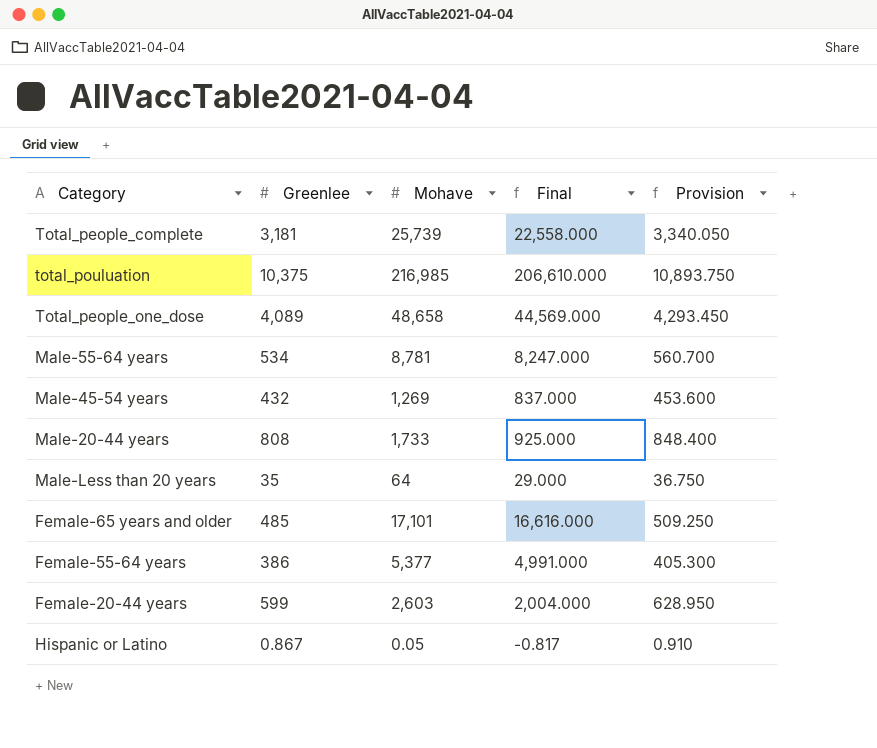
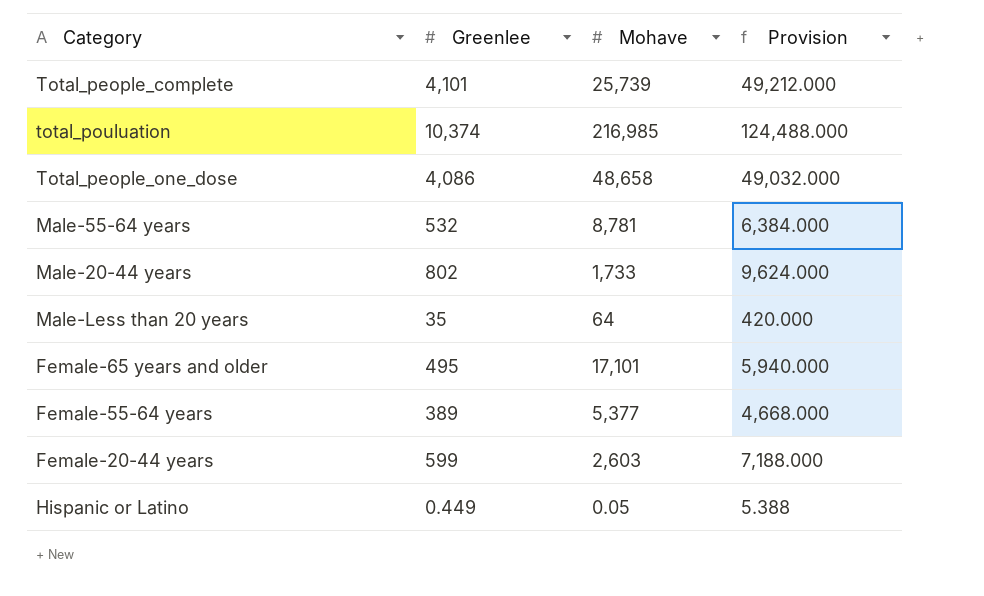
column Final | formula: [Mohave] - [Greenlee] -> none
column Provision | formula: [Greenlee] * 1.05 -> [Greenlee] * 12
row Male-45-54 years: 432 | 1,269 | 837.000 | 453.600 -> none
Total_people_complete | Greenlee: 3,181 -> 4,101
total_pouluation | Greenlee: 10,375 -> 10,374
Total_people_one_dose | Greenlee: 4,089 -> 4,086
Male-55-64 years | Greenlee: 534 -> 532
Male-20-44 years | Greenlee: 808 -> 802
Female-65 years and older | Greenlee: 485 -> 495
Female-55-64 years | Greenlee: 386 -> 389
Hispanic or Latino | Greenlee: 0.867 -> 0.449

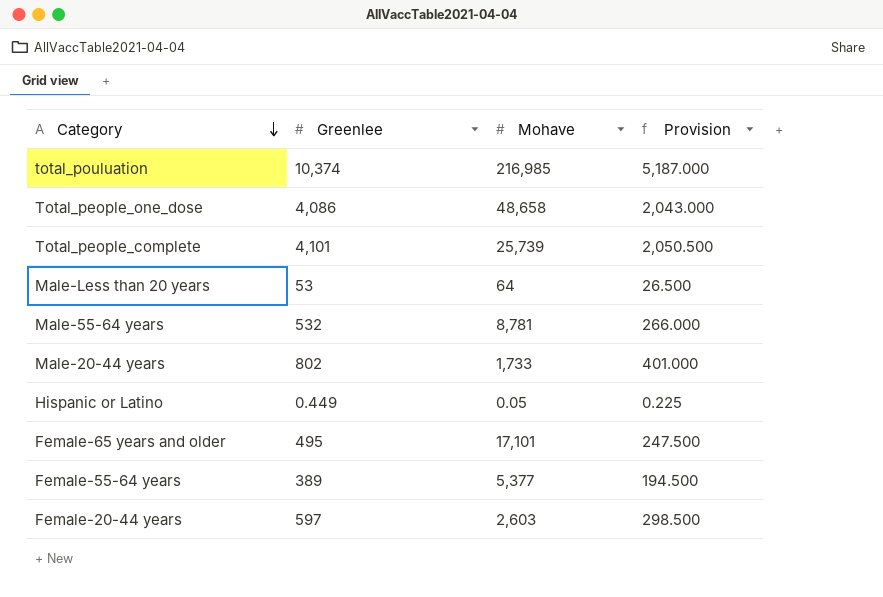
row order: none -> Category descending
column Provision | formula: [Greenlee] * 12 -> [Greenlee] * 0.5
Male-Less than 20 years | Greenlee: 35 -> 53
Female-20-44 years | Greenlee: 599 -> 597

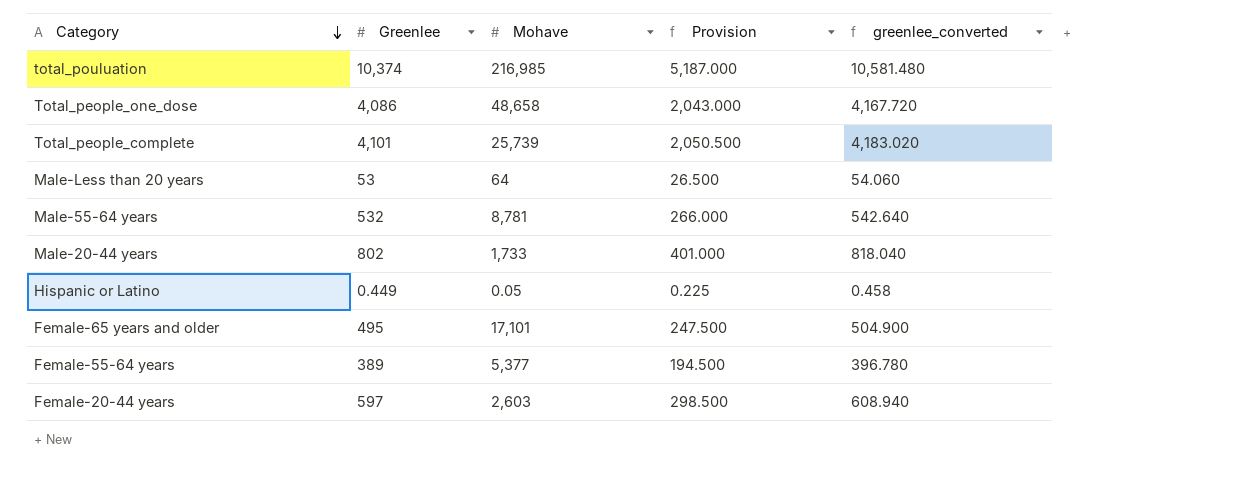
column greenlee_converted | formula: none -> [Greenlee] * 1.02

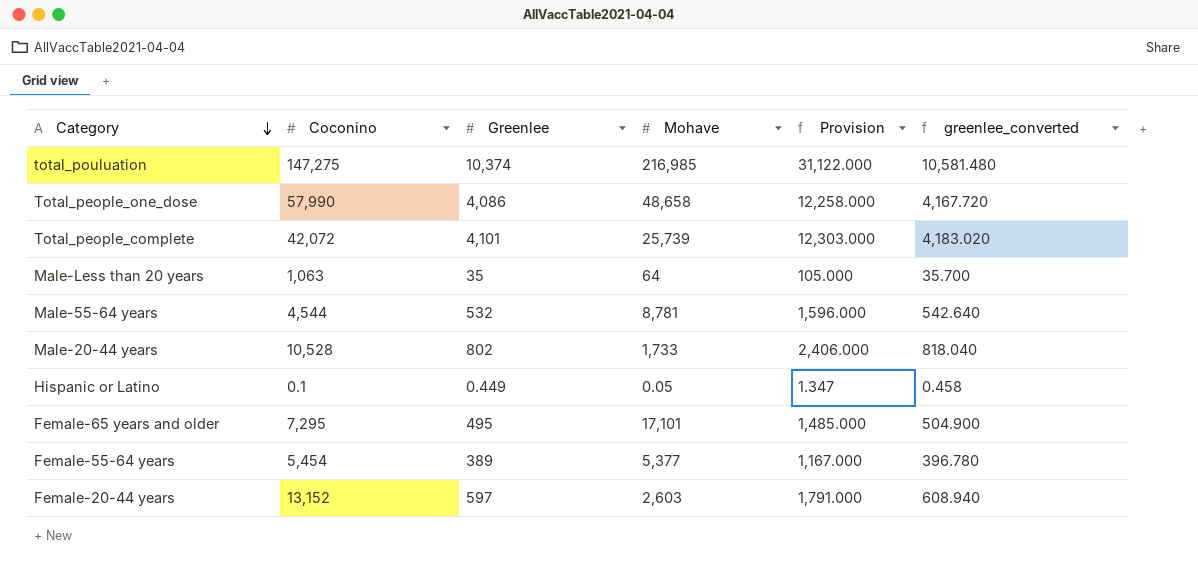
column Coconino | position: none -> 2
column Provision | formula: [Greenlee] * 0.5 -> [Greenlee] * 3
Male-Less than 20 years | Greenlee: 53 -> 35
Male-Less than 20 years | greenlee_converted: 54.060 -> 35.700

